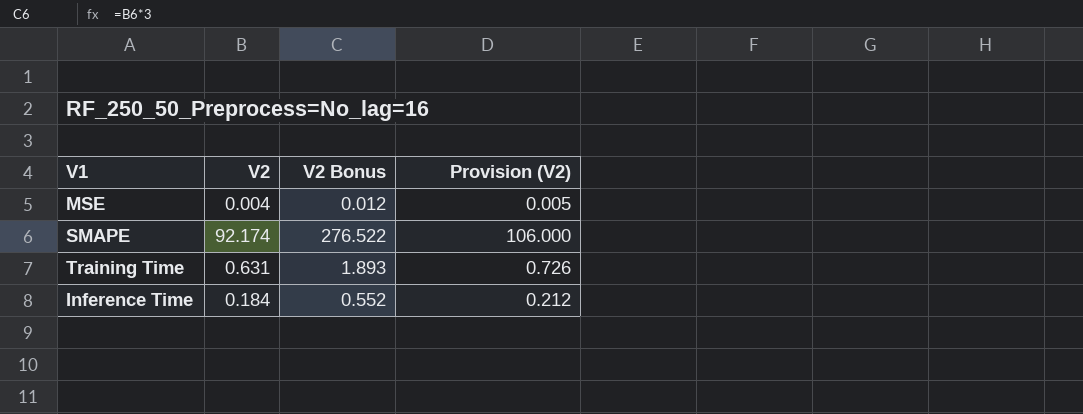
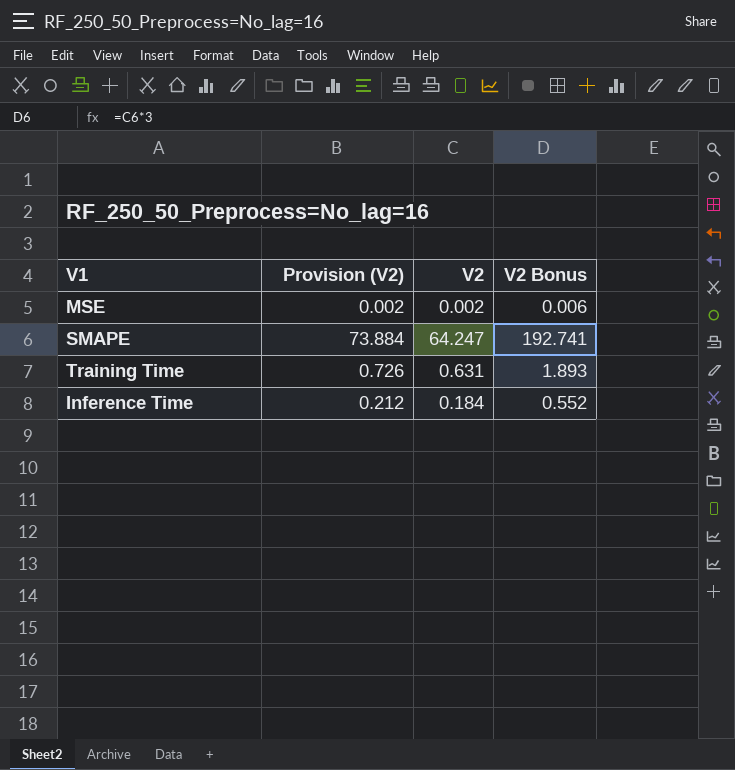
column Provision (V2) | position: 4 -> 2
MSE | Provision (V2): 0.005 -> 0.002
MSE | V2: 0.004 -> 0.002
MSE | V2 Bonus: 0.012 -> 0.006
SMAPE | Provision (V2): 106.000 -> 73.884
SMAPE | V2: 92.174 -> 64.247
SMAPE | V2 Bonus: 276.522 -> 192.741

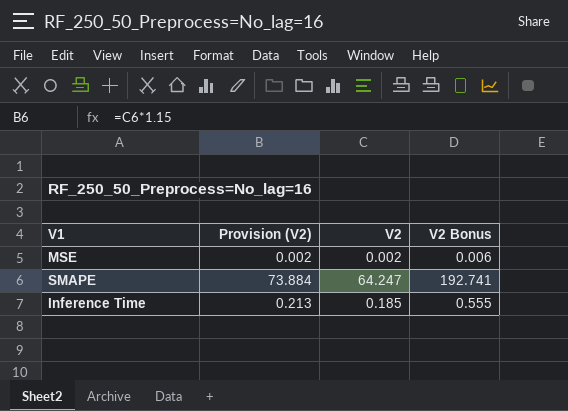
row Training Time: 0.726 | 0.631 | 1.893 -> none
Inference Time | Provision (V2): 0.212 -> 0.213
Inference Time | V2: 0.184 -> 0.185
Inference Time | V2 Bonus: 0.552 -> 0.555

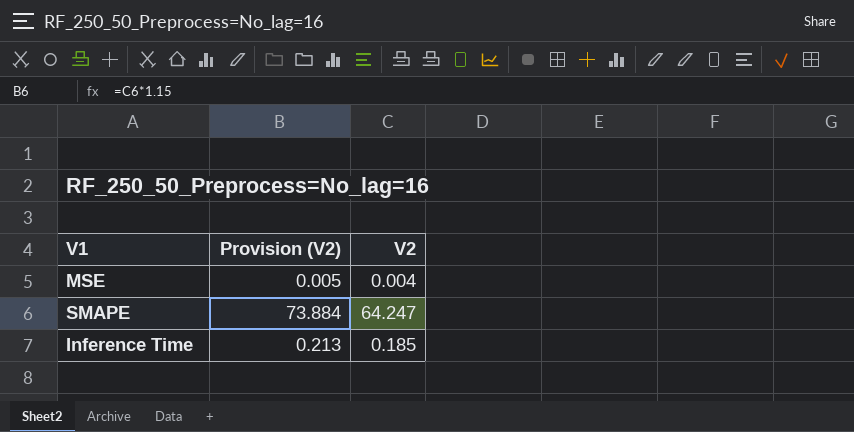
column V2 Bonus | formula: [V2] * 3 -> none
MSE | Provision (V2): 0.002 -> 0.005
MSE | V2: 0.002 -> 0.004

